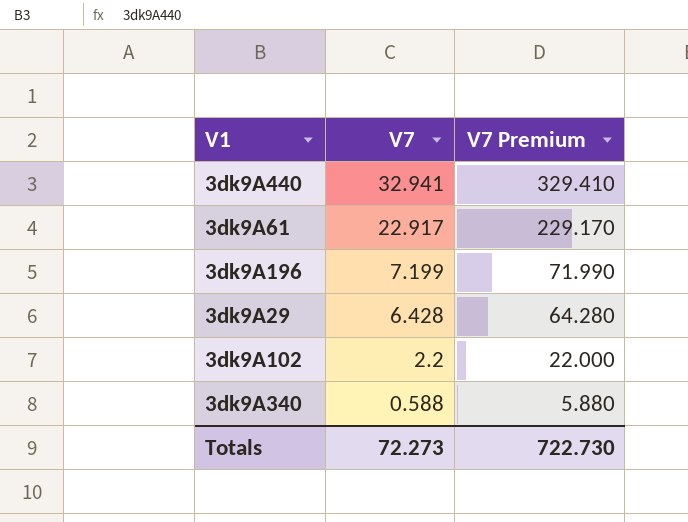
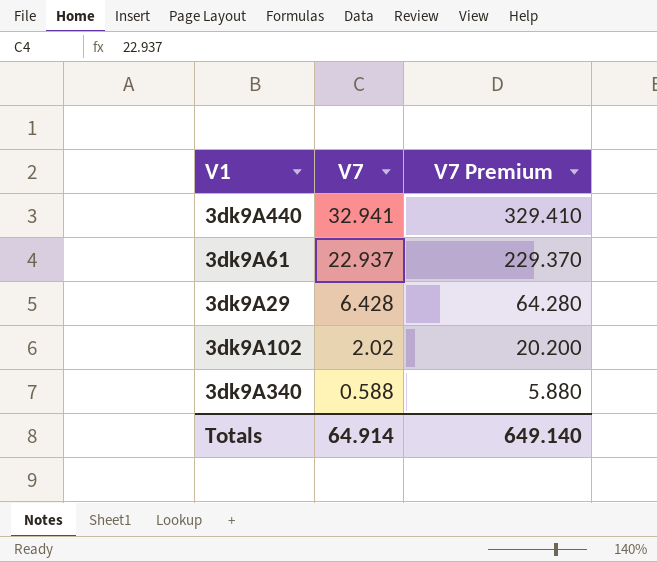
row 3dk9A196: 7.199 | 71.990 -> none
3dk9A61 | V7: 22.917 -> 22.937
3dk9A61 | V7 Premium: 229.170 -> 229.370
3dk9A102 | V7: 2.2 -> 2.02
3dk9A102 | V7 Premium: 22.000 -> 20.200
Totals | V7: 72.273 -> 64.914
Totals | V7 Premium: 722.730 -> 649.140

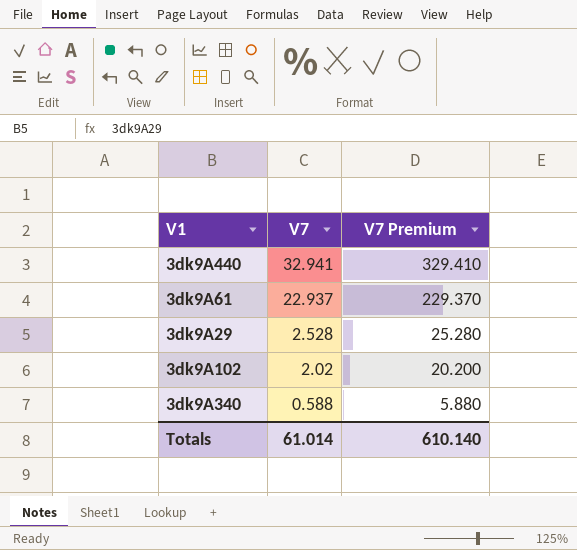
3dk9A29 | V7: 6.428 -> 2.528
3dk9A29 | V7 Premium: 64.280 -> 25.280
Totals | V7: 64.914 -> 61.014
Totals | V7 Premium: 649.140 -> 610.140

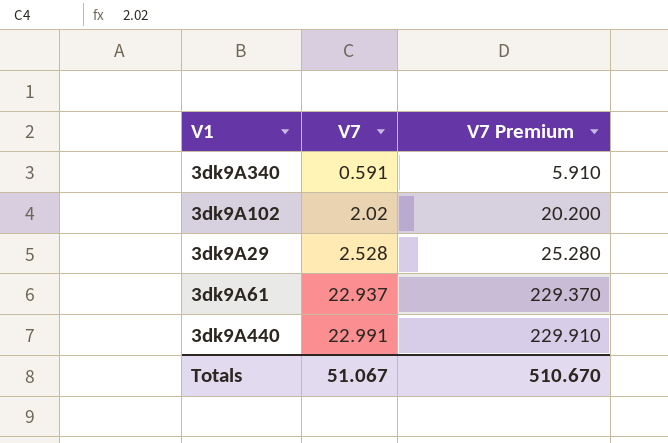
row order: V7 descending -> V7 ascending
3dk9A340 | V7: 0.588 -> 0.591
3dk9A340 | V7 Premium: 5.880 -> 5.910
3dk9A440 | V7: 32.941 -> 22.991
3dk9A440 | V7 Premium: 329.410 -> 229.910
Totals | V7: 61.014 -> 51.067
Totals | V7 Premium: 610.140 -> 510.670

